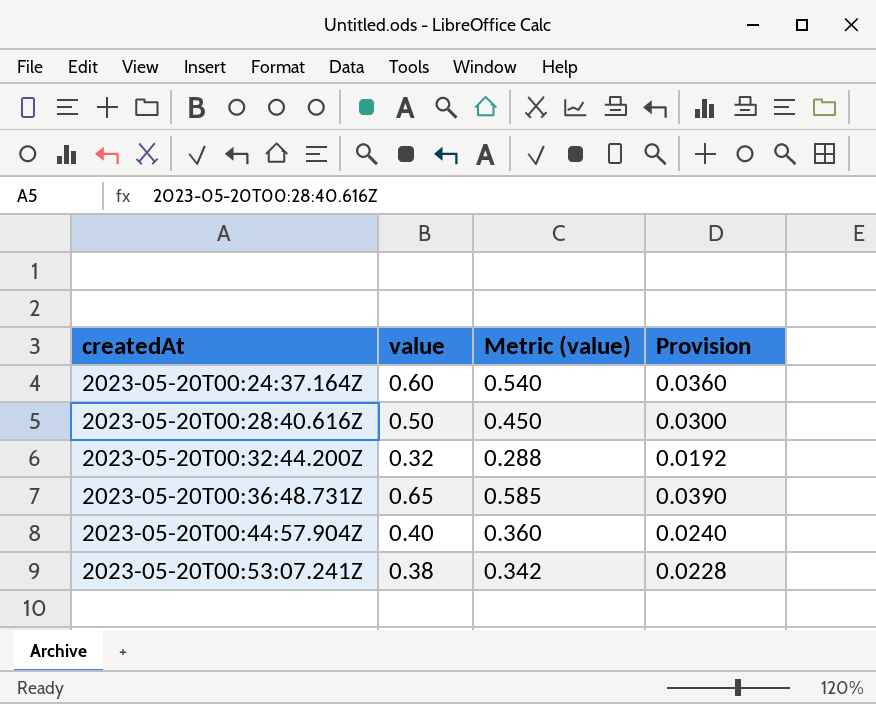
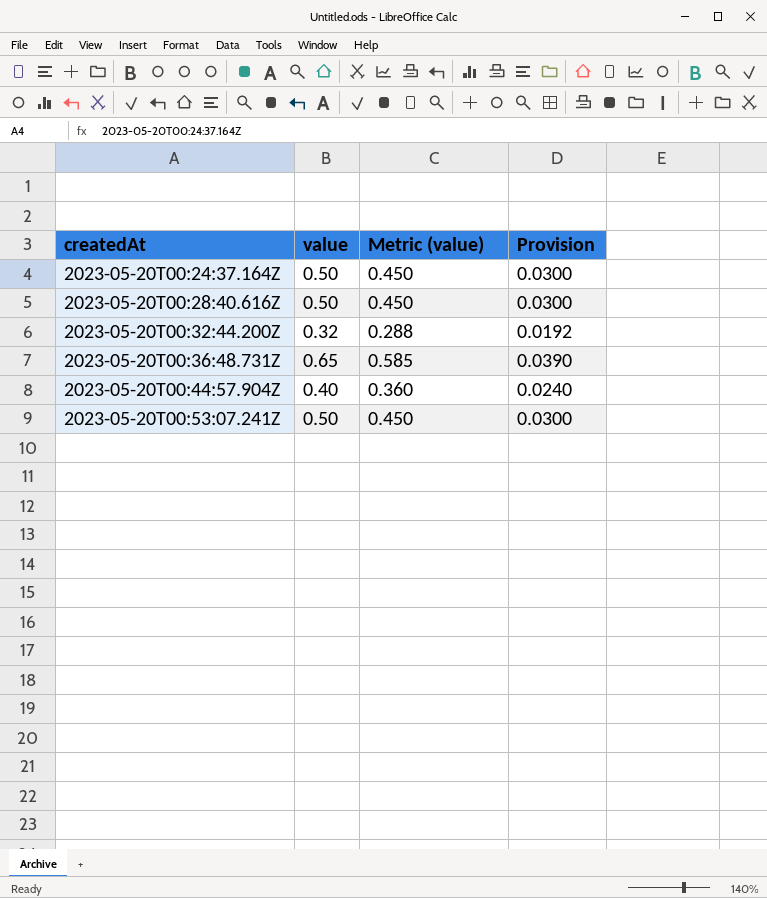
2023-05-20T00:24:37.164Z | value: 0.60 -> 0.50
2023-05-20T00:24:37.164Z | Metric (value): 0.540 -> 0.450
2023-05-20T00:24:37.164Z | Provision: 0.0360 -> 0.0300
2023-05-20T00:53:07.241Z | value: 0.38 -> 0.50
2023-05-20T00:53:07.241Z | Metric (value): 0.342 -> 0.450
2023-05-20T00:53:07.241Z | Provision: 0.0228 -> 0.0300

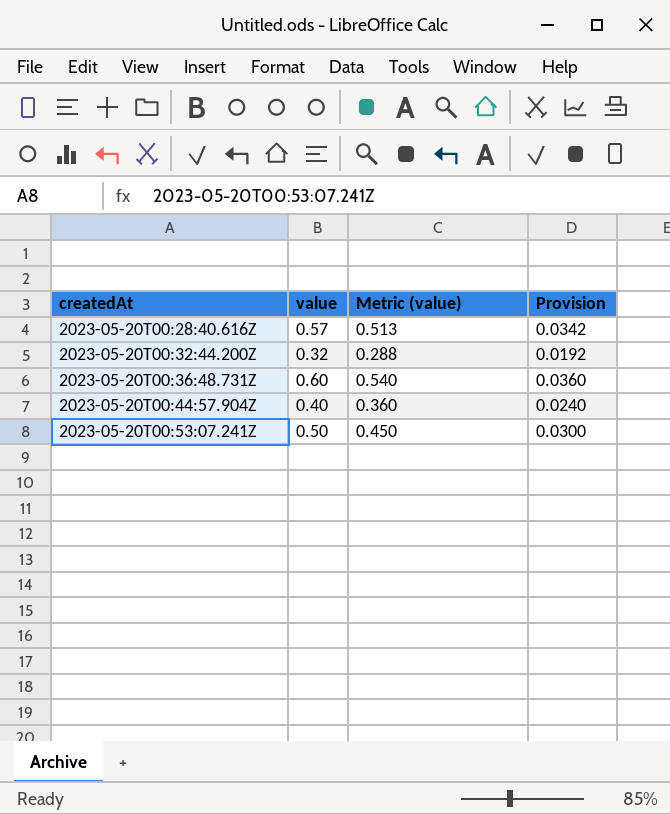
row 2023-05-20T00:24:37.164Z: 0.50 | 0.450 | 0.0300 -> none
2023-05-20T00:28:40.616Z | value: 0.50 -> 0.57
2023-05-20T00:28:40.616Z | Metric (value): 0.450 -> 0.513
2023-05-20T00:28:40.616Z | Provision: 0.0300 -> 0.0342
2023-05-20T00:36:48.731Z | value: 0.65 -> 0.60
2023-05-20T00:36:48.731Z | Metric (value): 0.585 -> 0.540
2023-05-20T00:36:48.731Z | Provision: 0.0390 -> 0.0360

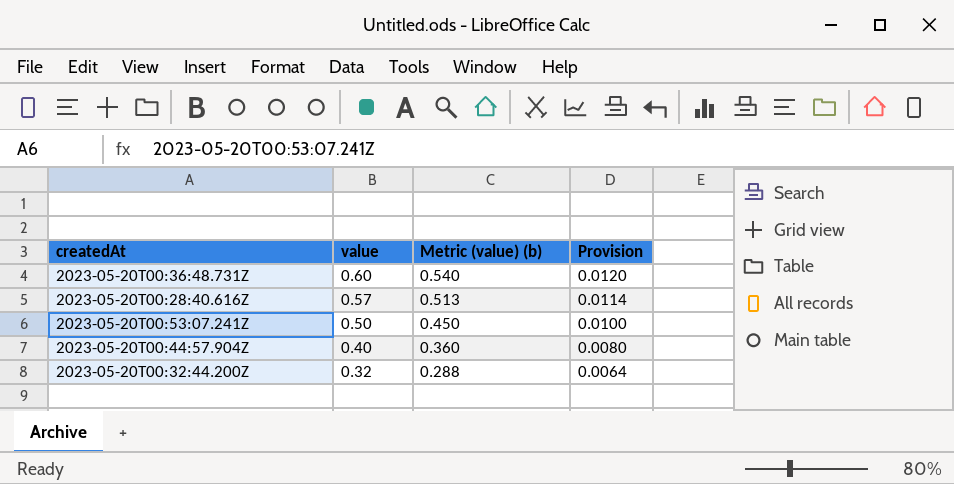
row order: createdAt ascending -> value descending
column name: Metric (value) -> Metric (value) (b)
column Provision | formula: [value] * 0.06 -> [value] * 0.02

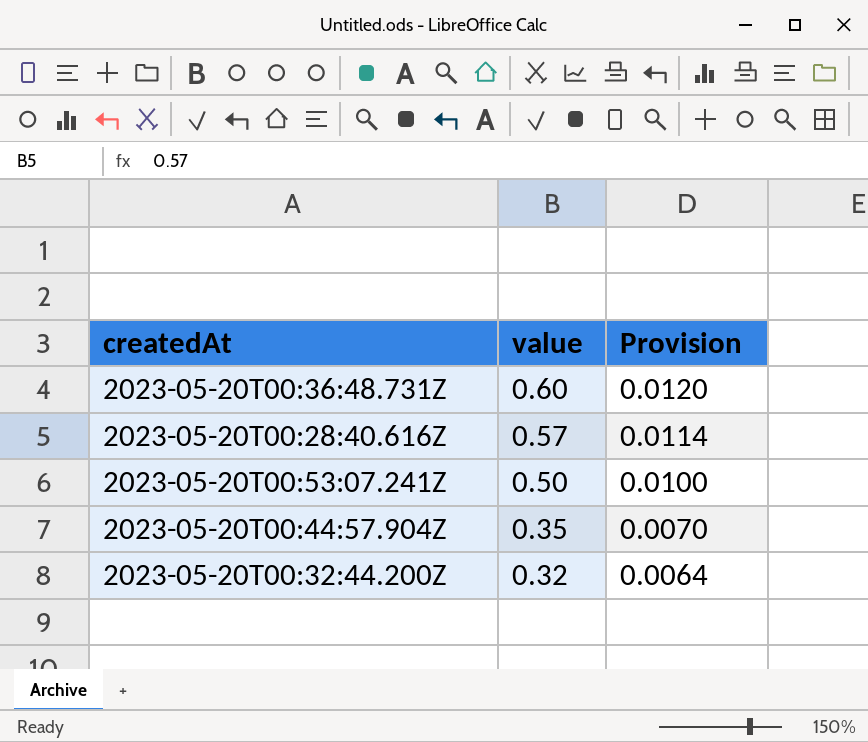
column Metric (value) (b) | formula: [value] * 0.9 -> none
2023-05-20T00:44:57.904Z | value: 0.40 -> 0.35
2023-05-20T00:44:57.904Z | Provision: 0.0080 -> 0.0070

